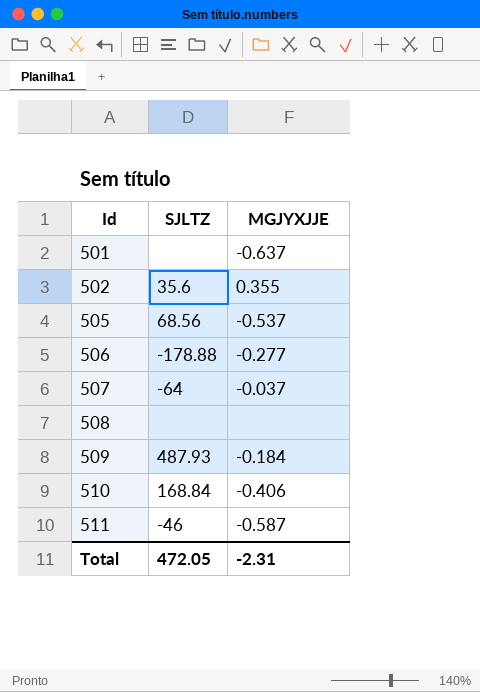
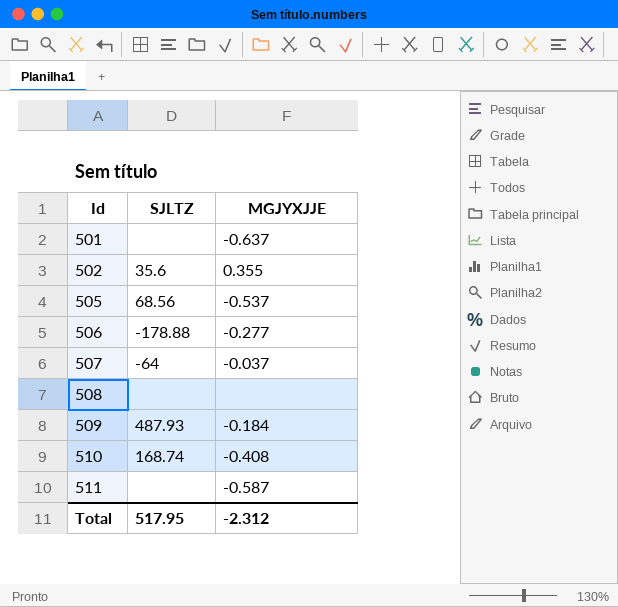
510 | SJLTZ: 168.84 -> 168.74
510 | MGJYXJJE: -0.406 -> -0.408
511 | SJLTZ: -46 -> none
Total | SJLTZ: 472.05 -> 517.95
Total | MGJYXJJE: -2.31 -> -2.312

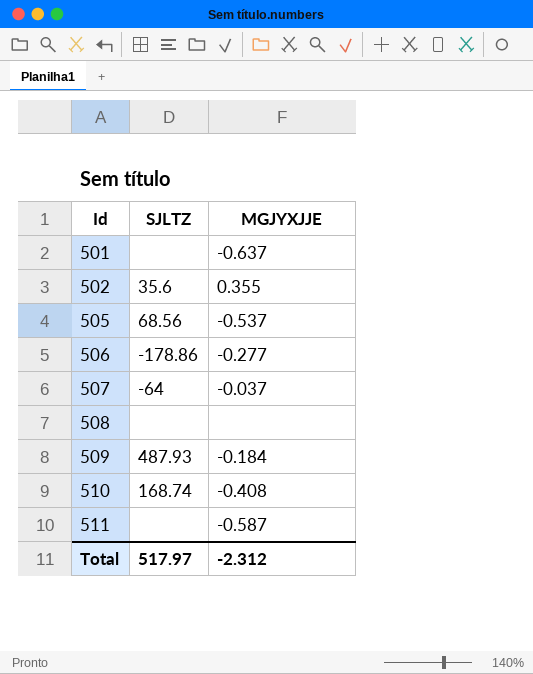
506 | SJLTZ: -178.88 -> -178.86
Total | SJLTZ: 517.95 -> 517.97

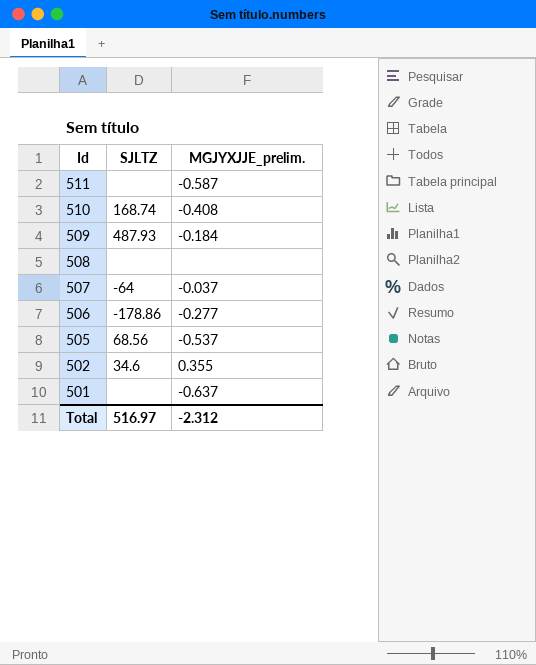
row order: Id ascending -> Id descending
column name: MGJYXJJE -> MGJYXJJE_prelim.
502 | SJLTZ: 35.6 -> 34.6
Total | SJLTZ: 517.97 -> 516.97

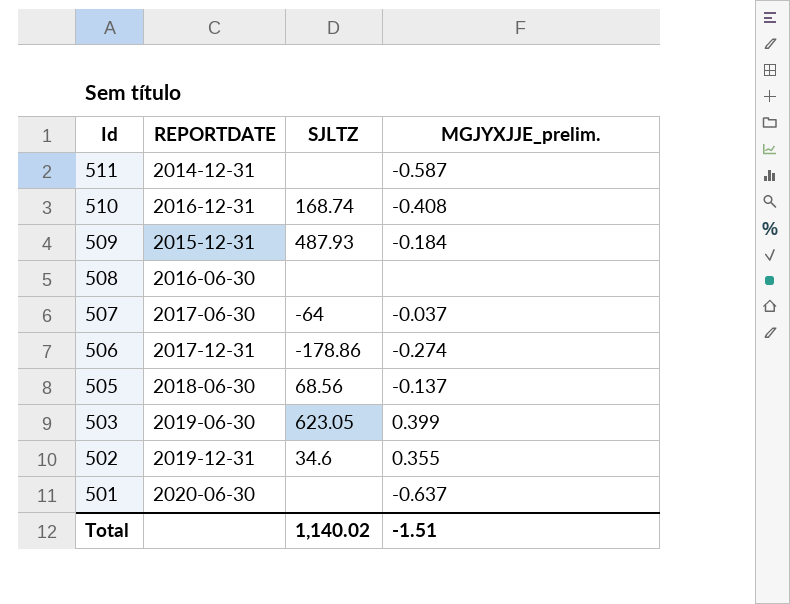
column REPORTDATE | position: none -> 2
506 | MGJYXJJE_prelim.: -0.277 -> -0.274
505 | MGJYXJJE_prelim.: -0.537 -> -0.137
row 503: none -> 2019-06-30 | 623.05 | 0.399
Total | SJLTZ: 516.97 -> 1,140.02
Total | MGJYXJJE_prelim.: -2.312 -> -1.51

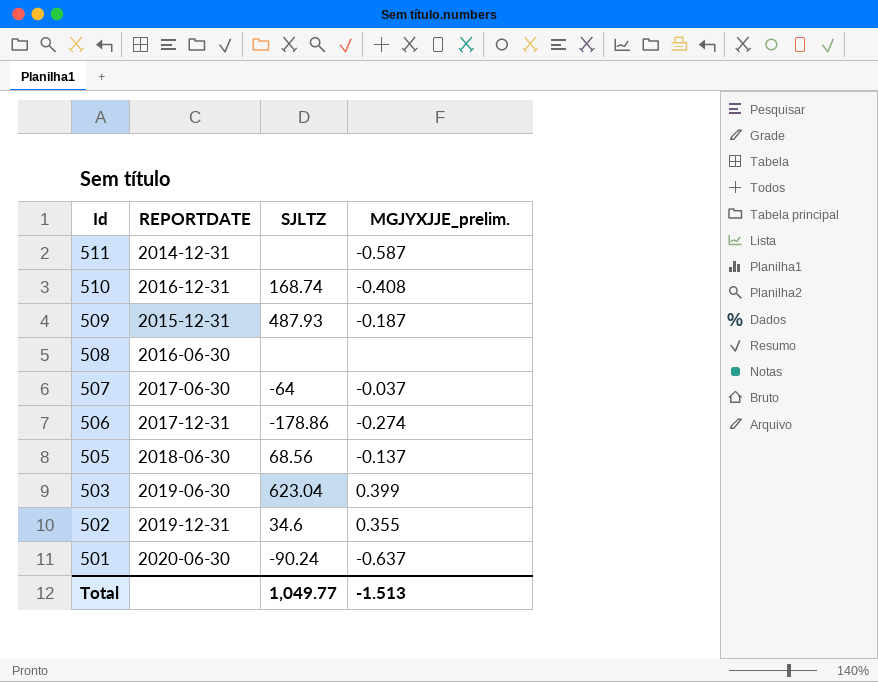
509 | MGJYXJJE_prelim.: -0.184 -> -0.187
503 | SJLTZ: 623.05 -> 623.04
501 | SJLTZ: none -> -90.24
Total | SJLTZ: 1,140.02 -> 1,049.77
Total | MGJYXJJE_prelim.: -1.51 -> -1.513

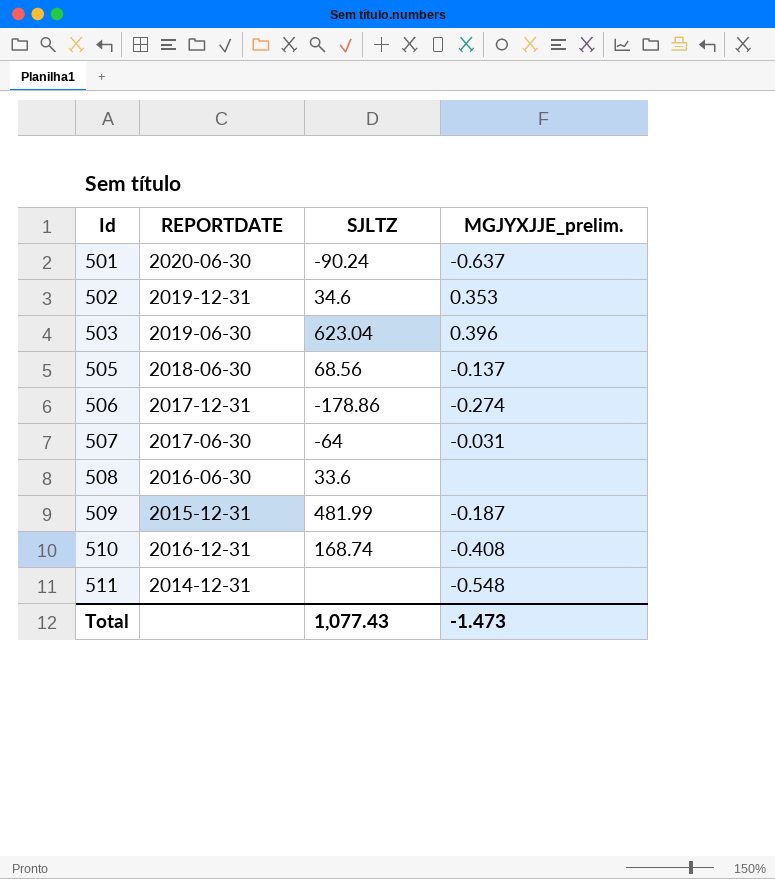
row order: Id descending -> Id ascending
502 | MGJYXJJE_prelim.: 0.355 -> 0.353
503 | MGJYXJJE_prelim.: 0.399 -> 0.396
507 | MGJYXJJE_prelim.: -0.037 -> -0.031
508 | SJLTZ: none -> 33.6
509 | SJLTZ: 487.93 -> 481.99
511 | MGJYXJJE_prelim.: -0.587 -> -0.548
Total | SJLTZ: 1,049.77 -> 1,077.43
Total | MGJYXJJE_prelim.: -1.513 -> -1.473

